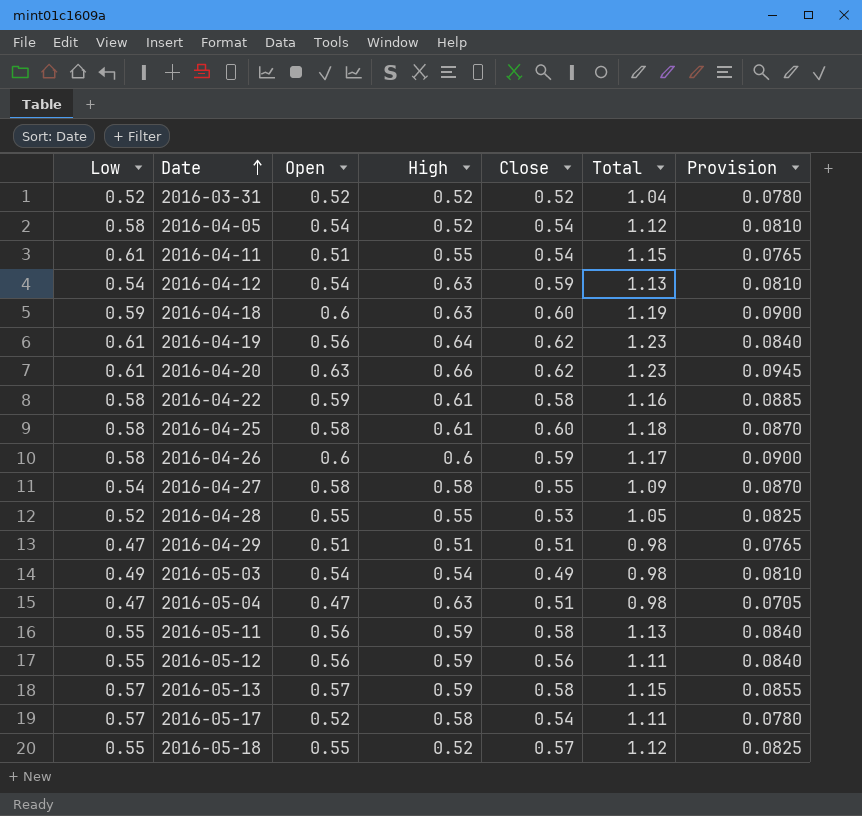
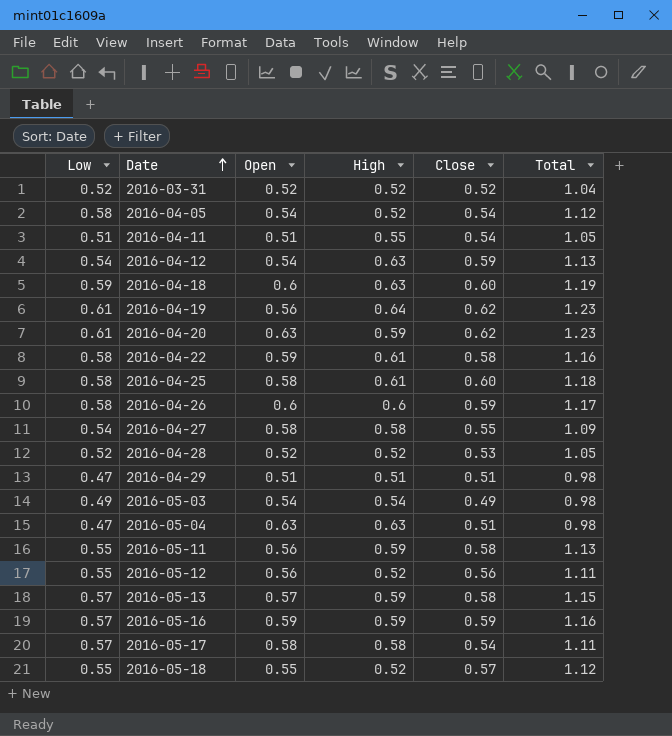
column Provision | formula: [Open] * 0.15 -> none
2016-04-11 | Low: 0.61 -> 0.51
2016-04-11 | Total: 1.15 -> 1.05
2016-04-20 | High: 0.66 -> 0.59
2016-04-28 | Open: 0.55 -> 0.52
2016-04-28 | High: 0.55 -> 0.52
2016-05-04 | Open: 0.47 -> 0.63
2016-05-12 | High: 0.59 -> 0.52
row 2016-05-16: none -> 0.57 | 0.59 | 0.59 | 0.59 | 1.16
2016-05-17 | Open: 0.52 -> 0.58

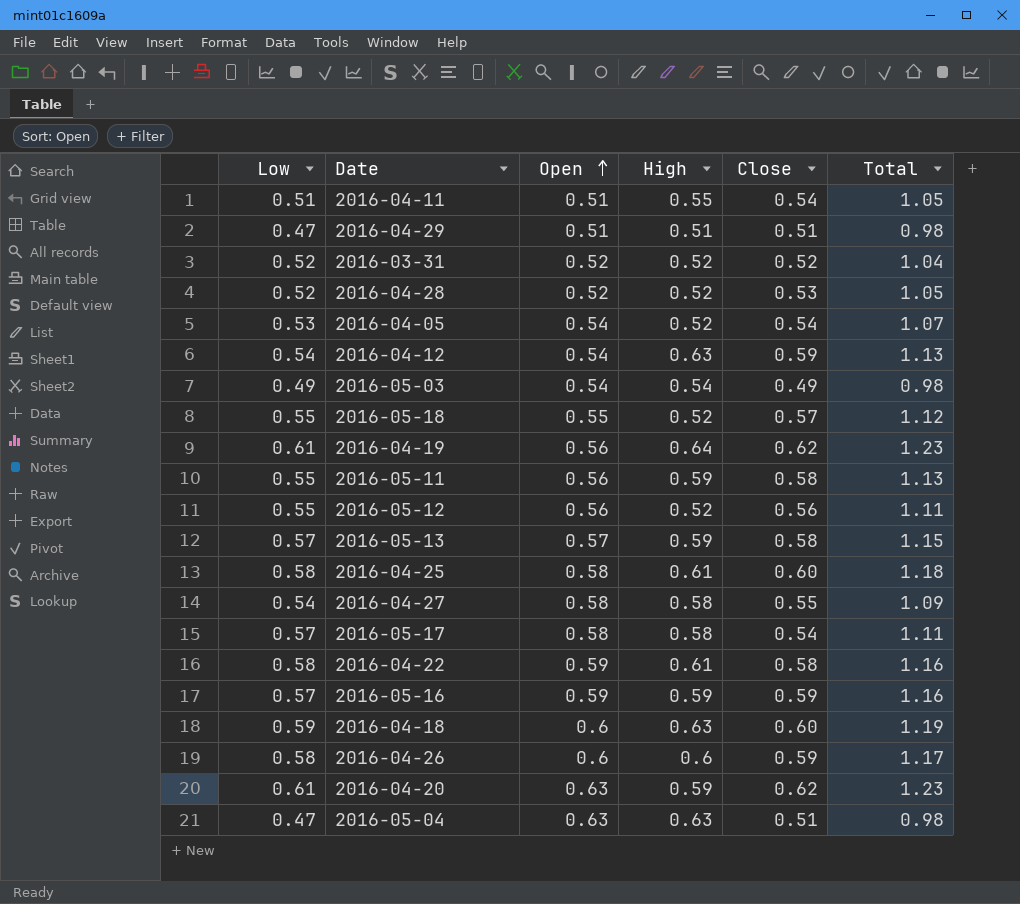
row order: Date ascending -> Open ascending
2016-04-05 | Low: 0.58 -> 0.53
2016-04-05 | Total: 1.12 -> 1.07

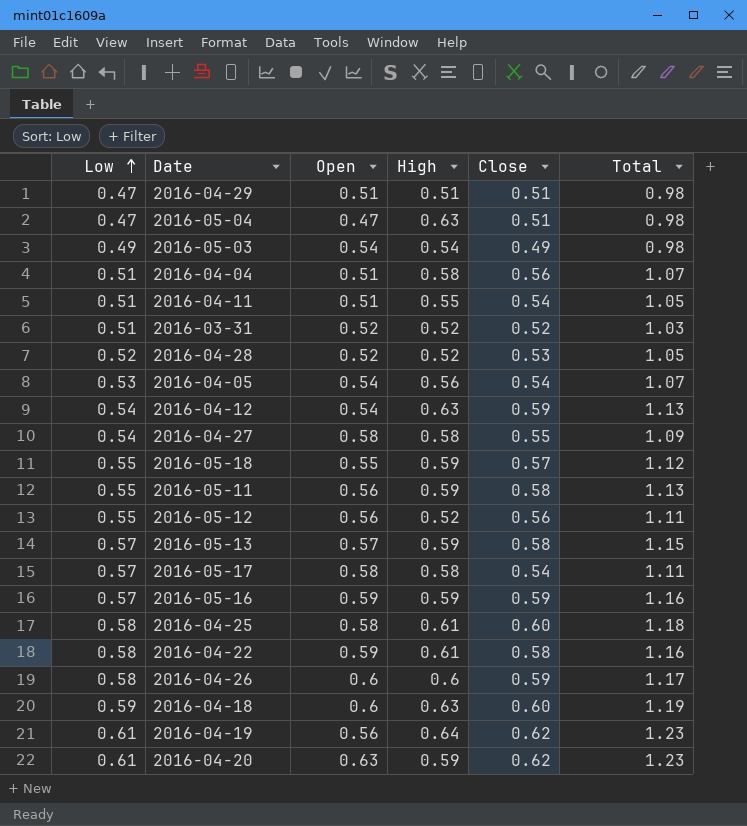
row order: Open ascending -> Low ascending
2016-05-04 | Open: 0.63 -> 0.47
row 2016-04-04: none -> 0.51 | 0.51 | 0.58 | 0.56 | 1.07
2016-03-31 | Low: 0.52 -> 0.51
2016-03-31 | Total: 1.04 -> 1.03
2016-04-05 | High: 0.52 -> 0.56
2016-05-18 | High: 0.52 -> 0.59

